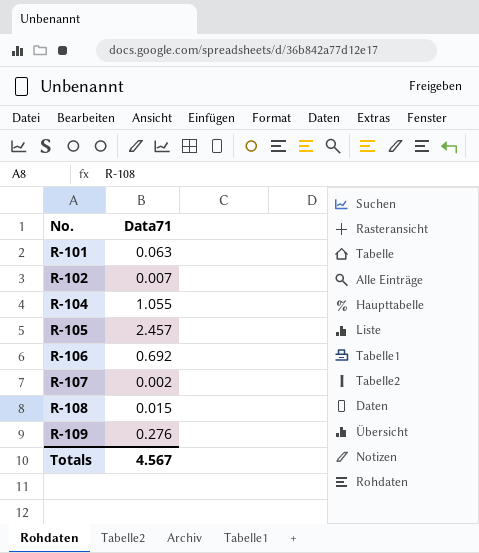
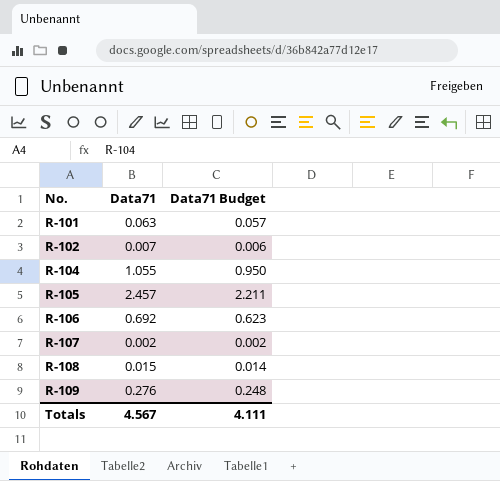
column Data71 Budget | formula: none -> [Data71] * 0.9

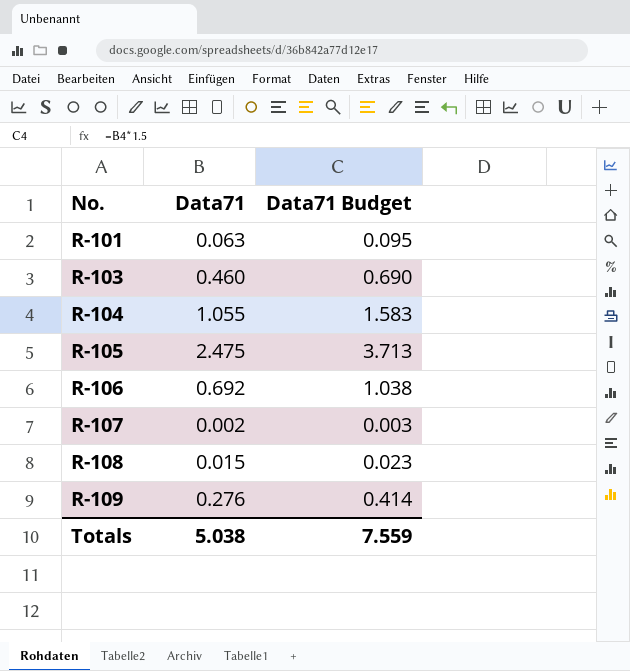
column Data71 Budget | formula: [Data71] * 0.9 -> [Data71] * 1.5
row R-102: 0.007 | 0.006 -> none
row R-103: none -> 0.460 | 0.690
R-105 | Data71: 2.457 -> 2.475
Totals | Data71: 4.567 -> 5.038
Totals | Data71 Budget: 4.111 -> 7.559

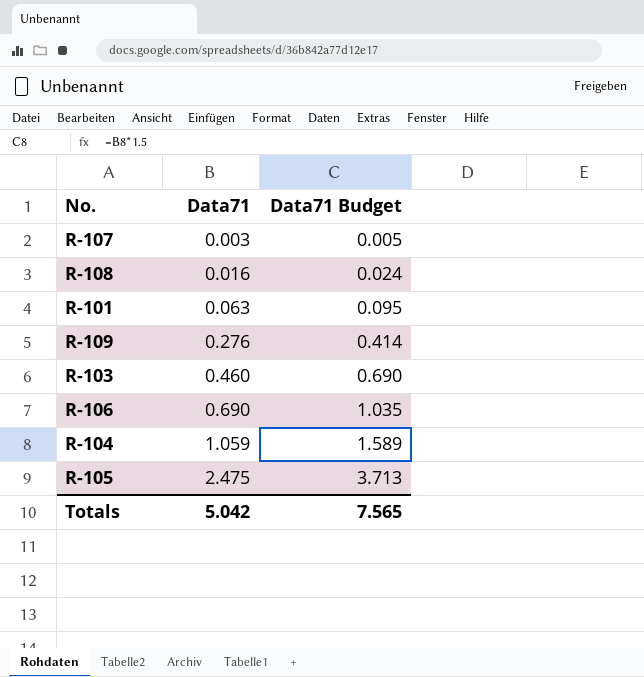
row order: No. ascending -> Data71 ascending
R-107 | Data71: 0.002 -> 0.003
R-107 | Data71 Budget: 0.003 -> 0.005
R-108 | Data71: 0.015 -> 0.016
R-108 | Data71 Budget: 0.023 -> 0.024
R-106 | Data71: 0.692 -> 0.690
R-106 | Data71 Budget: 1.038 -> 1.035
R-104 | Data71: 1.055 -> 1.059
R-104 | Data71 Budget: 1.583 -> 1.589
Totals | Data71: 5.038 -> 5.042
Totals | Data71 Budget: 7.559 -> 7.565

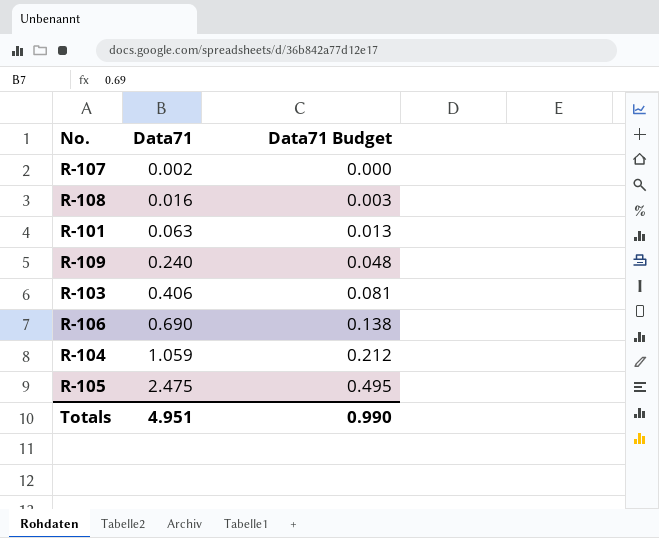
column Data71 Budget | formula: [Data71] * 1.5 -> [Data71] * 0.2
R-107 | Data71: 0.003 -> 0.002
R-109 | Data71: 0.276 -> 0.240
R-103 | Data71: 0.460 -> 0.406
Totals | Data71: 5.042 -> 4.951
Totals | Data71 Budget: 7.565 -> 0.990

